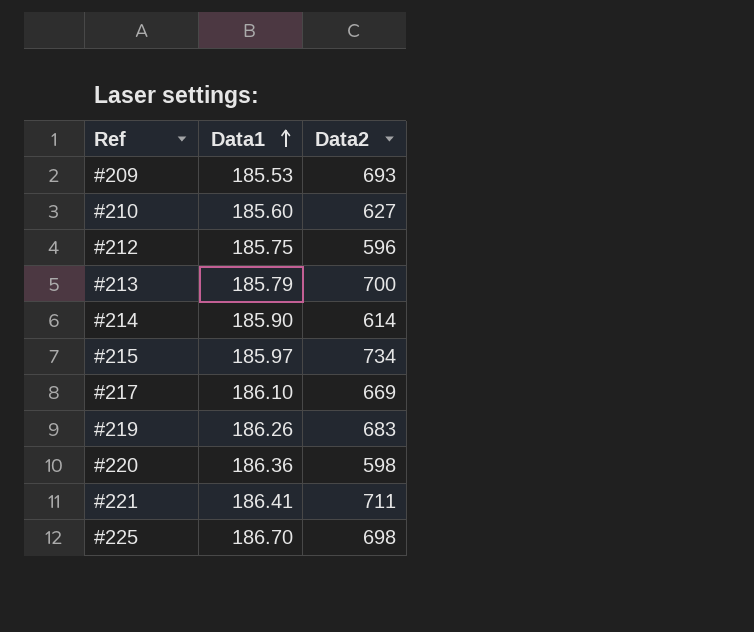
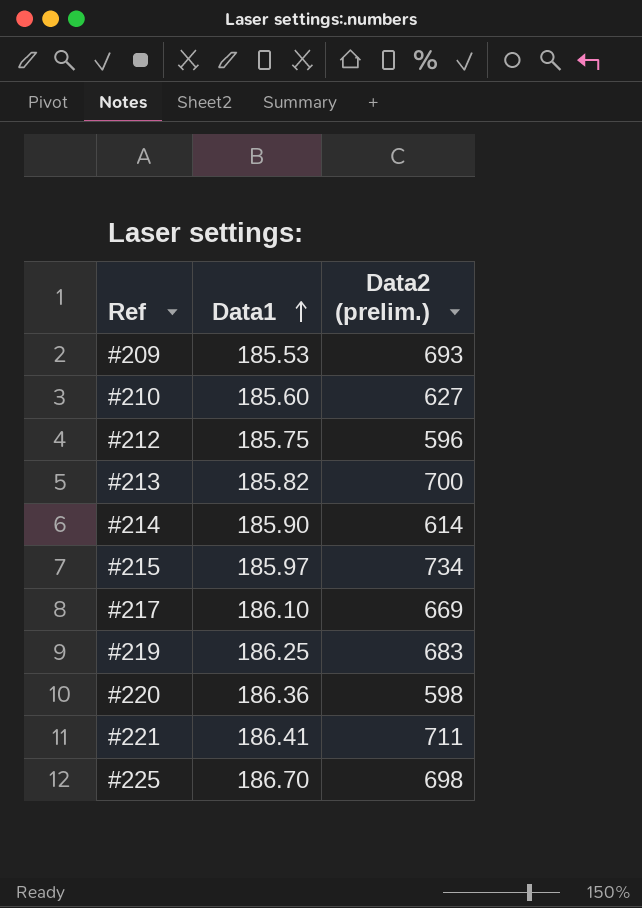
column name: Data2 -> Data2 (prelim.)
#213 | Data1: 185.79 -> 185.82
#219 | Data1: 186.26 -> 186.25

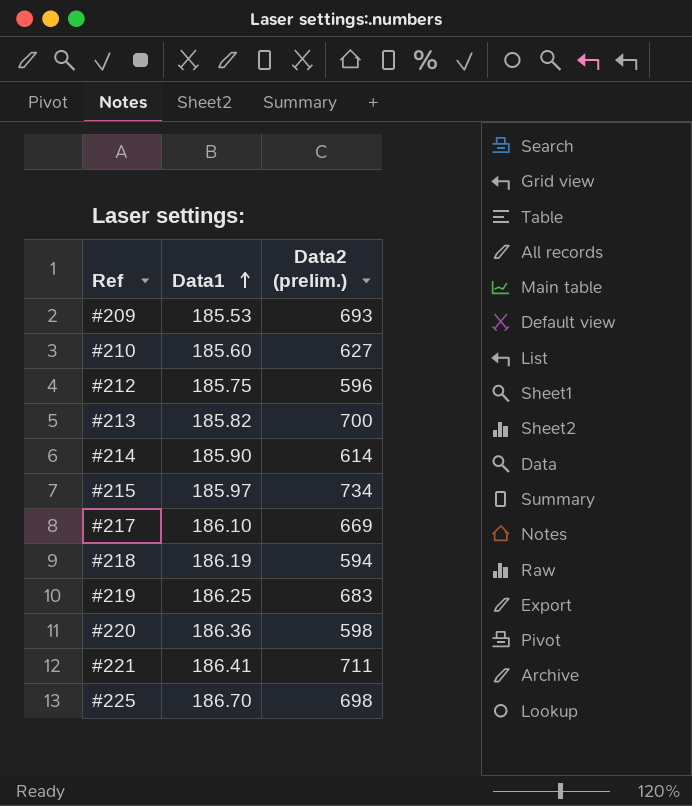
row #218: none -> 186.19 | 594

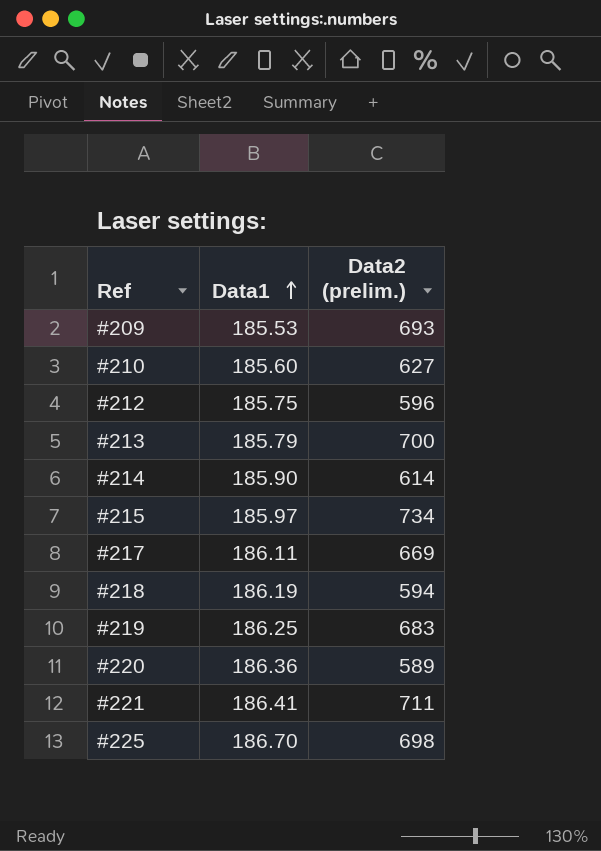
#213 | Data1: 185.82 -> 185.79
#217 | Data1: 186.10 -> 186.11
#220 | Data2 (prelim.): 598 -> 589

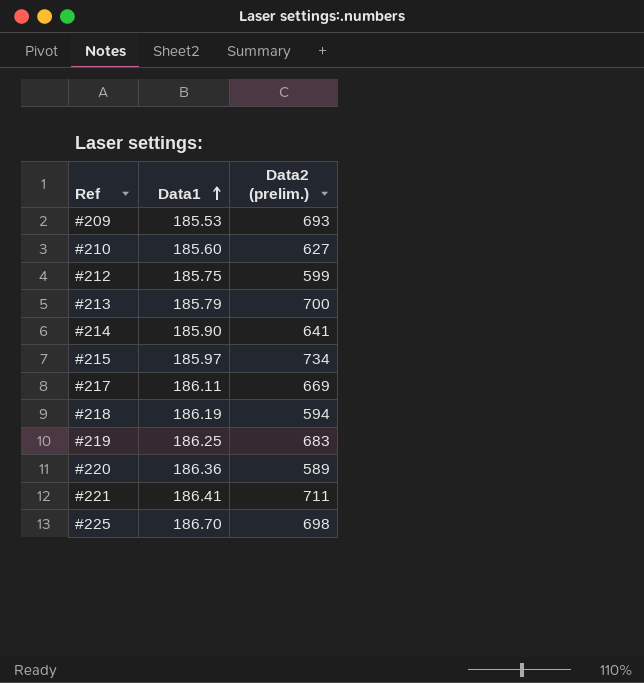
#212 | Data2 (prelim.): 596 -> 599
#214 | Data2 (prelim.): 614 -> 641

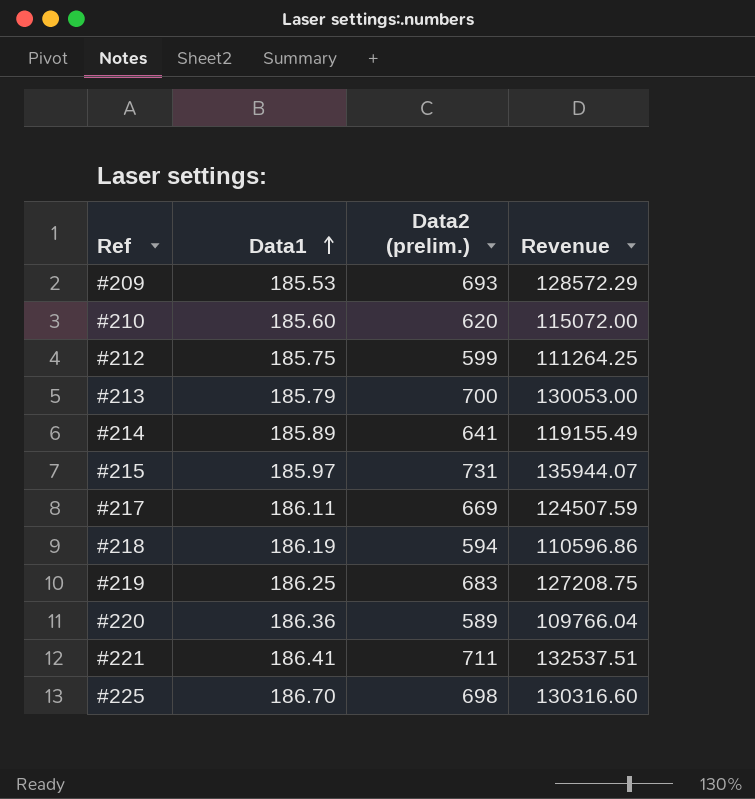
column Revenue | formula: none -> [Data1] * [Data2 (prelim.)]
#210 | Data2 (prelim.): 627 -> 620
#214 | Data1: 185.90 -> 185.89
#215 | Data2 (prelim.): 734 -> 731

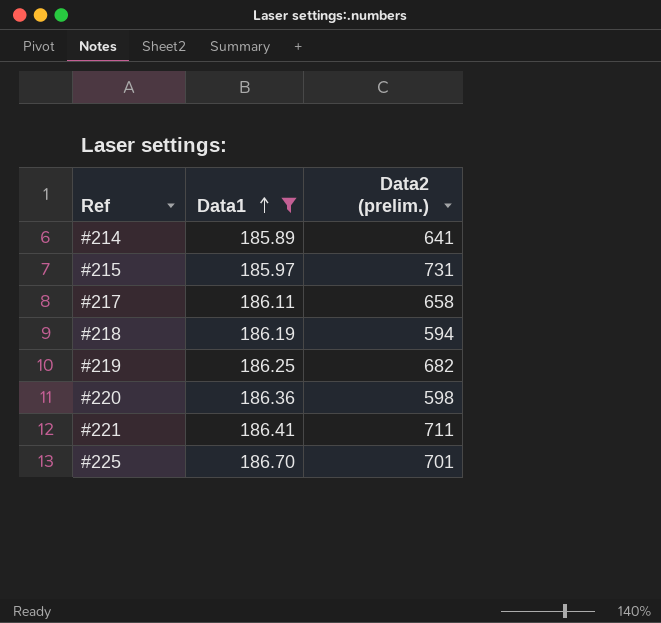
filter: none -> Data1 >= 185.89
column Revenue | formula: [Data1] * [Data2 (prelim.)] -> none
#217 | Data2 (prelim.): 669 -> 658
#219 | Data2 (prelim.): 683 -> 682
#220 | Data2 (prelim.): 589 -> 598
#225 | Data2 (prelim.): 698 -> 701

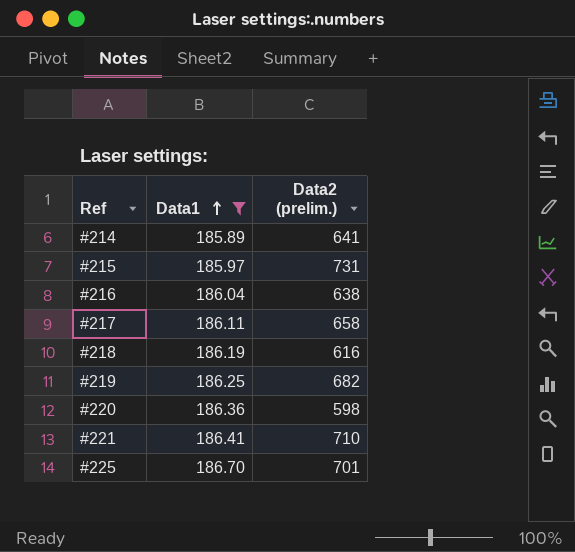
row #216: none -> 186.04 | 638
#218 | Data2 (prelim.): 594 -> 616
#221 | Data2 (prelim.): 711 -> 710

